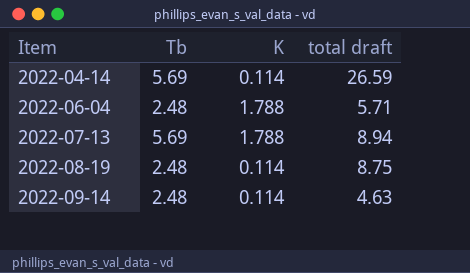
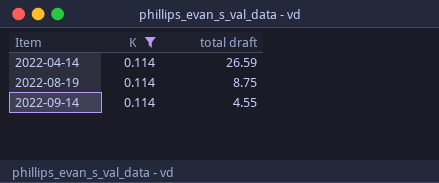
filter: none -> K = 0.114
column Tb | position: 2 -> none
2022-09-14 | total draft: 4.63 -> 4.55

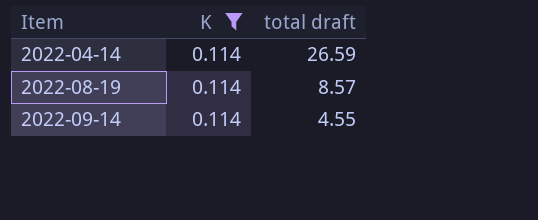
2022-08-19 | total draft: 8.75 -> 8.57

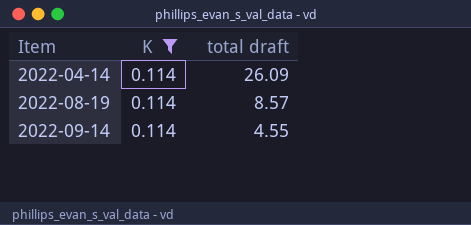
2022-04-14 | total draft: 26.59 -> 26.09

